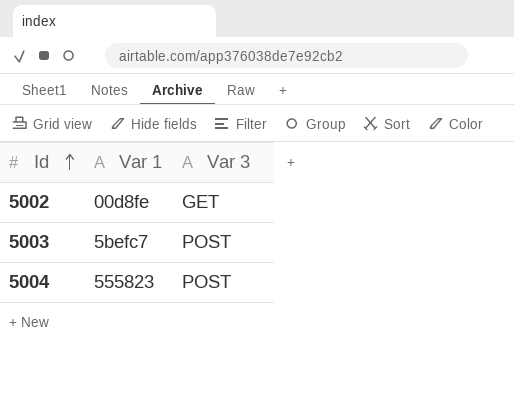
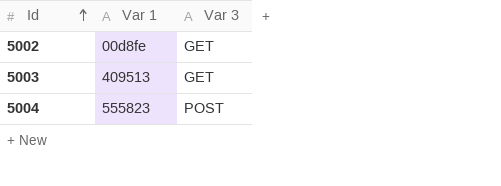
5003 | Var 1: 5befc7 -> 409513
5003 | Var 3: POST -> GET

